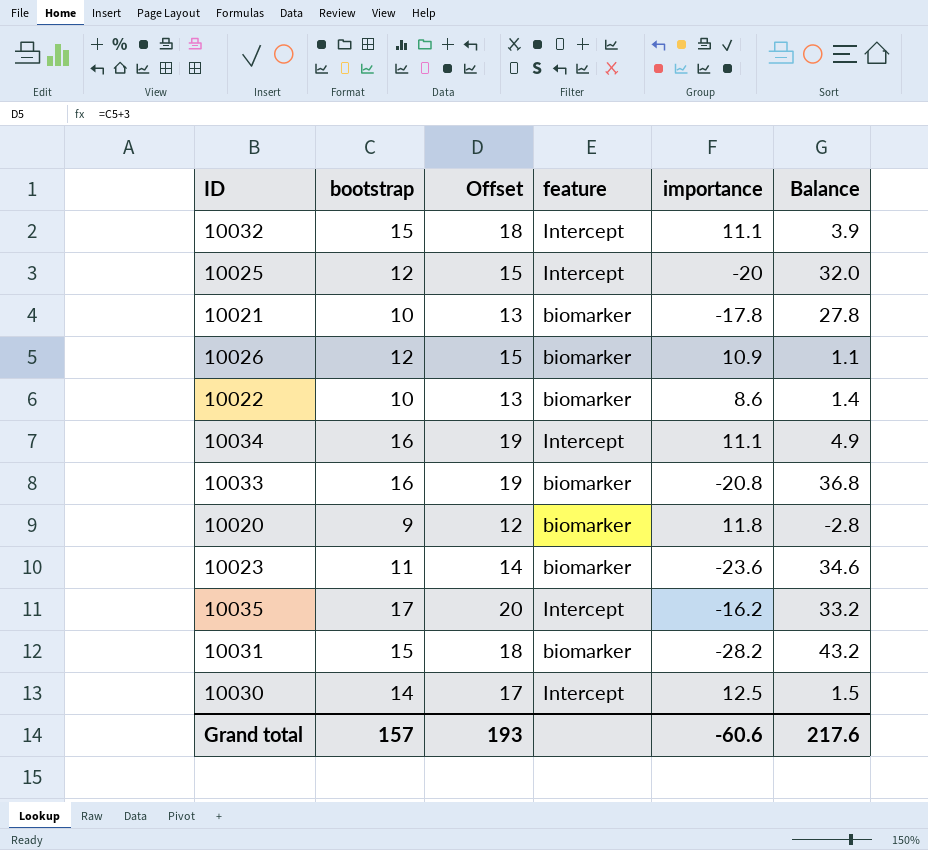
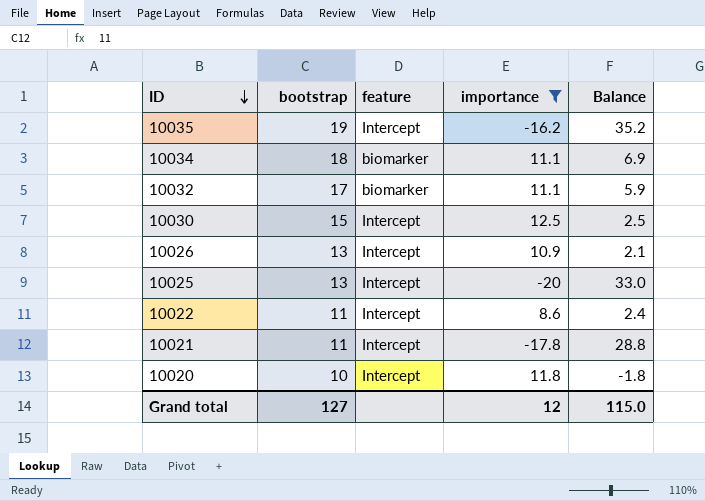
filter: none -> importance >= -20
row order: none -> ID descending
column Offset | formula: [bootstrap] + 3 -> none
10035 | bootstrap: 17 -> 19
10035 | Balance: 33.2 -> 35.2
10034 | bootstrap: 16 -> 18
10034 | feature: Intercept -> biomarker
10034 | Balance: 4.9 -> 6.9
10032 | bootstrap: 15 -> 17
10032 | feature: Intercept -> biomarker
10032 | Balance: 3.9 -> 5.9
10030 | bootstrap: 14 -> 15
10030 | Balance: 1.5 -> 2.5
10026 | bootstrap: 12 -> 13
10026 | feature: biomarker -> Intercept
10026 | Balance: 1.1 -> 2.1
10025 | bootstrap: 12 -> 13
10025 | Balance: 32.0 -> 33.0
10022 | bootstrap: 10 -> 11
10022 | feature: biomarker -> Intercept
10022 | Balance: 1.4 -> 2.4
10021 | bootstrap: 10 -> 11
10021 | feature: biomarker -> Intercept
10021 | Balance: 27.8 -> 28.8
10020 | bootstrap: 9 -> 10
10020 | feature: biomarker -> Intercept
10020 | Balance: -2.8 -> -1.8
Grand total | bootstrap: 157 -> 127
Grand total | importance: -60.6 -> 12
Grand total | Balance: 217.6 -> 115.0

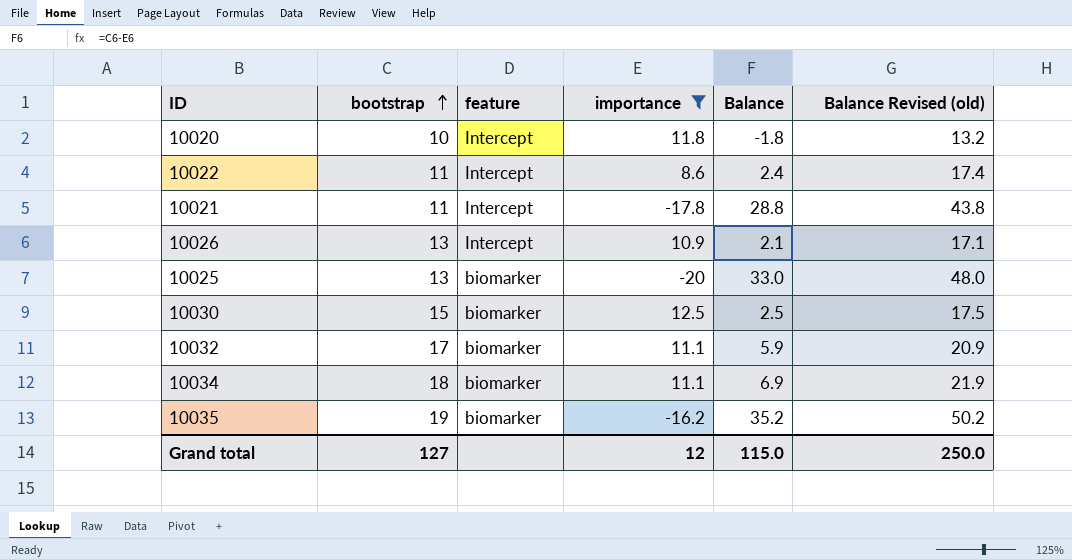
row order: ID descending -> bootstrap ascending
column Balance Revised (old) | formula: none -> [Balance] + 15
10025 | feature: Intercept -> biomarker
10030 | feature: Intercept -> biomarker
10035 | feature: Intercept -> biomarker

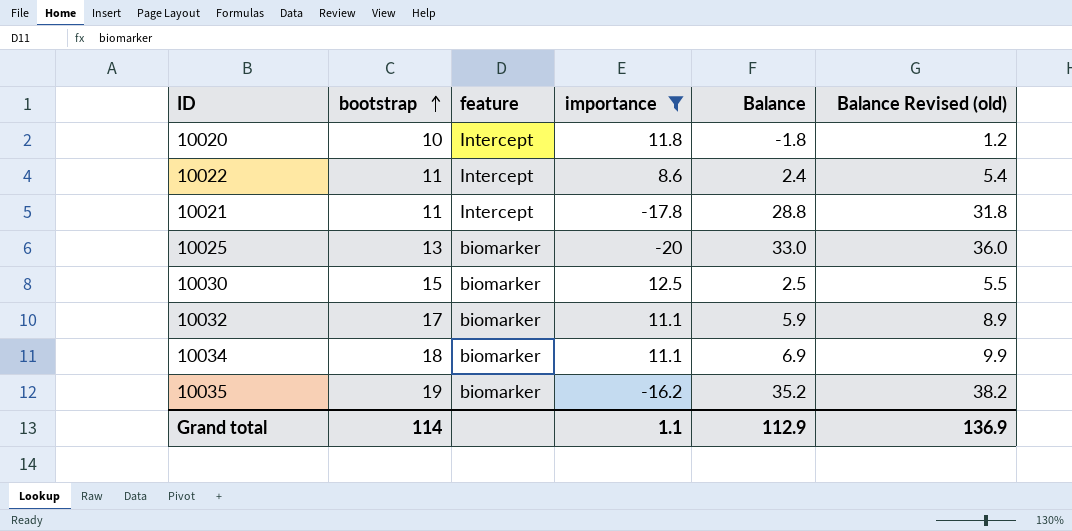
column Balance Revised (old) | formula: [Balance] + 15 -> [Balance] + 3
row 10026: 13 | Intercept | 10.9 | 2.1 | 17.1 -> none
Grand total | bootstrap: 127 -> 114
Grand total | importance: 12 -> 1.1
Grand total | Balance: 115.0 -> 112.9
Grand total | Balance Revised (old): 250.0 -> 136.9

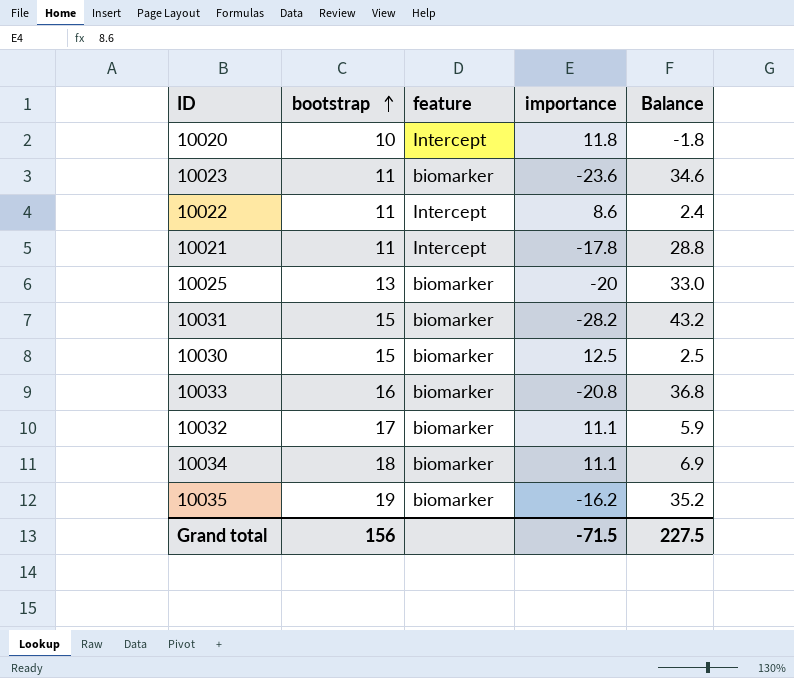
filter: importance >= -20 -> none
column Balance Revised (old) | formula: [Balance] + 3 -> none
Grand total | bootstrap: 114 -> 156
Grand total | importance: 1.1 -> -71.5
Grand total | Balance: 112.9 -> 227.5

